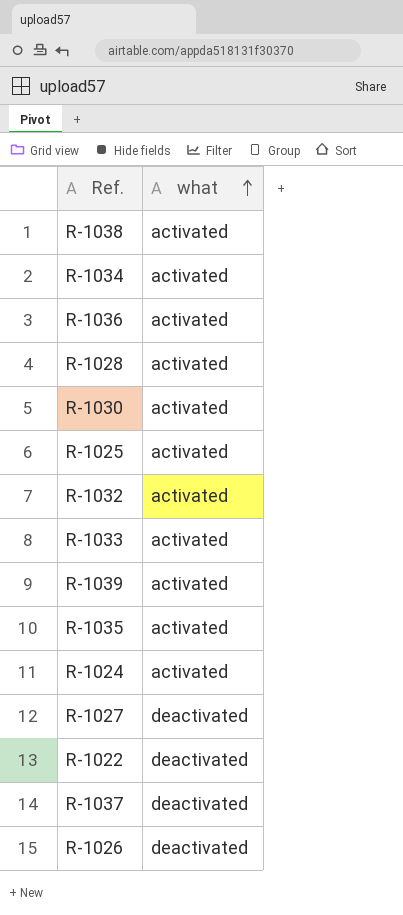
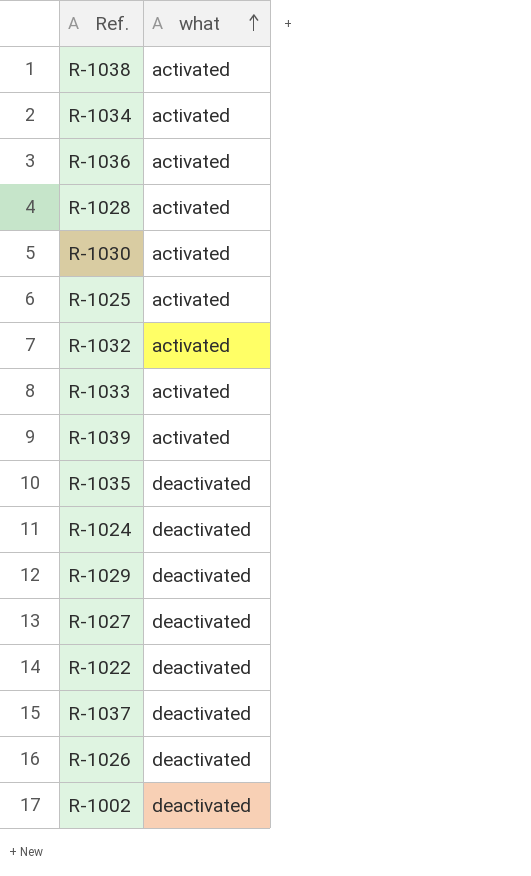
R-1035 | what: activated -> deactivated
R-1024 | what: activated -> deactivated
row R-1029: none -> deactivated
row R-1002: none -> deactivated

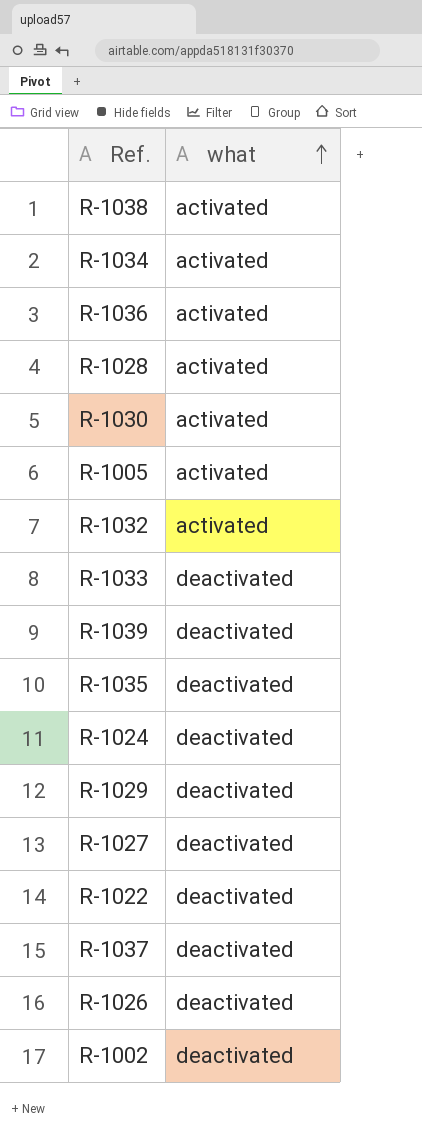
row R-1025: activated -> none
row R-1005: none -> activated
R-1033 | what: activated -> deactivated
R-1039 | what: activated -> deactivated

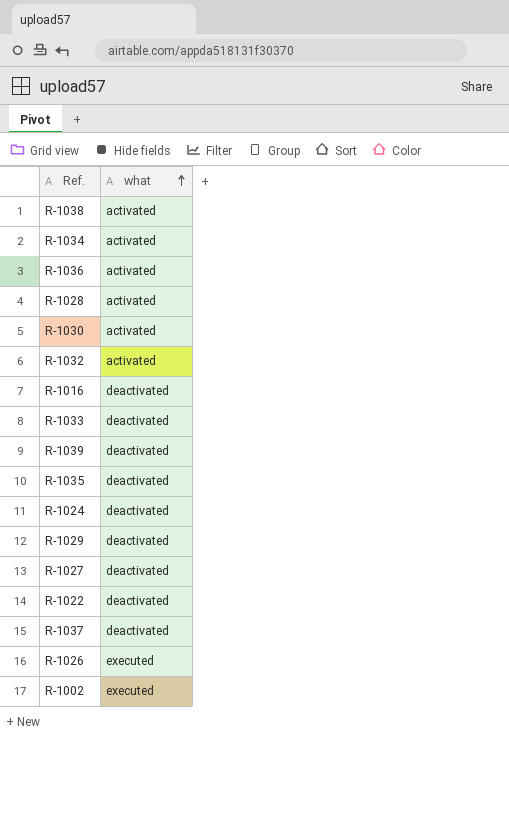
row R-1005: activated -> none
row R-1016: none -> deactivated
R-1026 | what: deactivated -> executed
R-1002 | what: deactivated -> executed

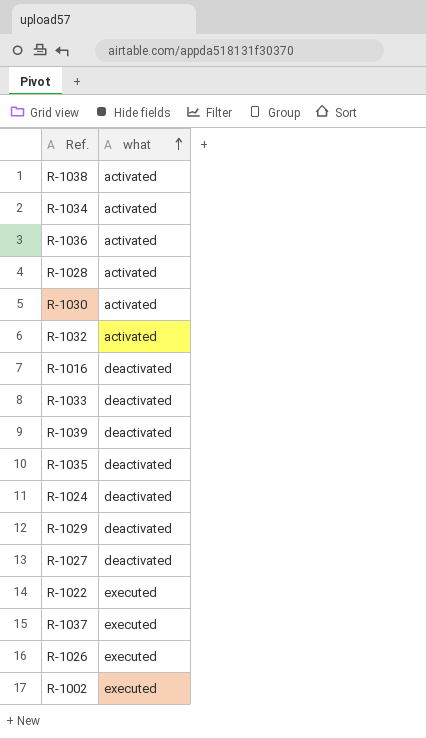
R-1022 | what: deactivated -> executed
R-1037 | what: deactivated -> executed

